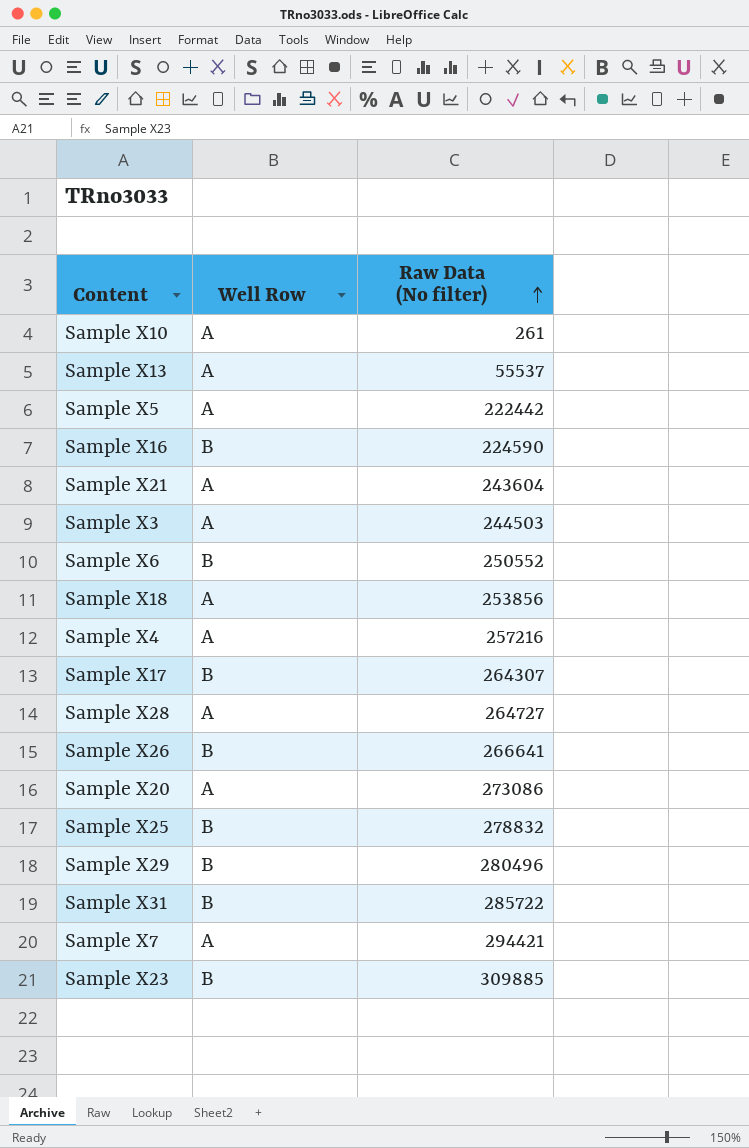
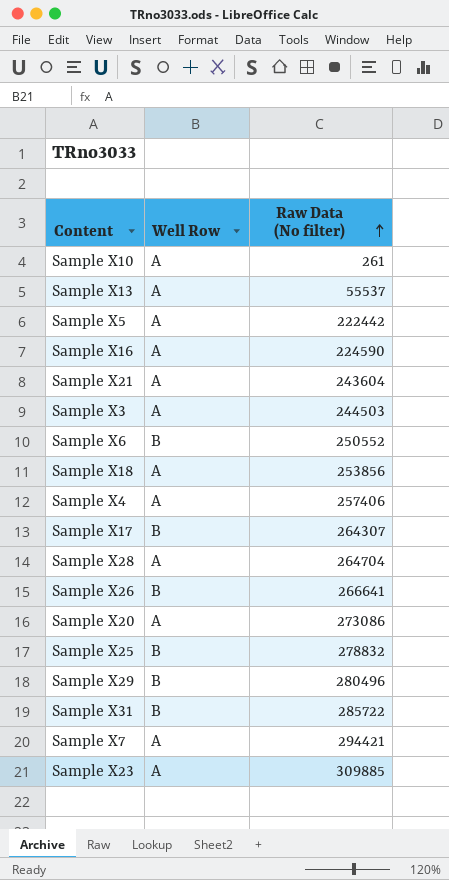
Sample X16 | Well Row: B -> A
Sample X4 | Raw Data (No filter): 257216 -> 257406
Sample X28 | Raw Data (No filter): 264727 -> 264704
Sample X23 | Well Row: B -> A

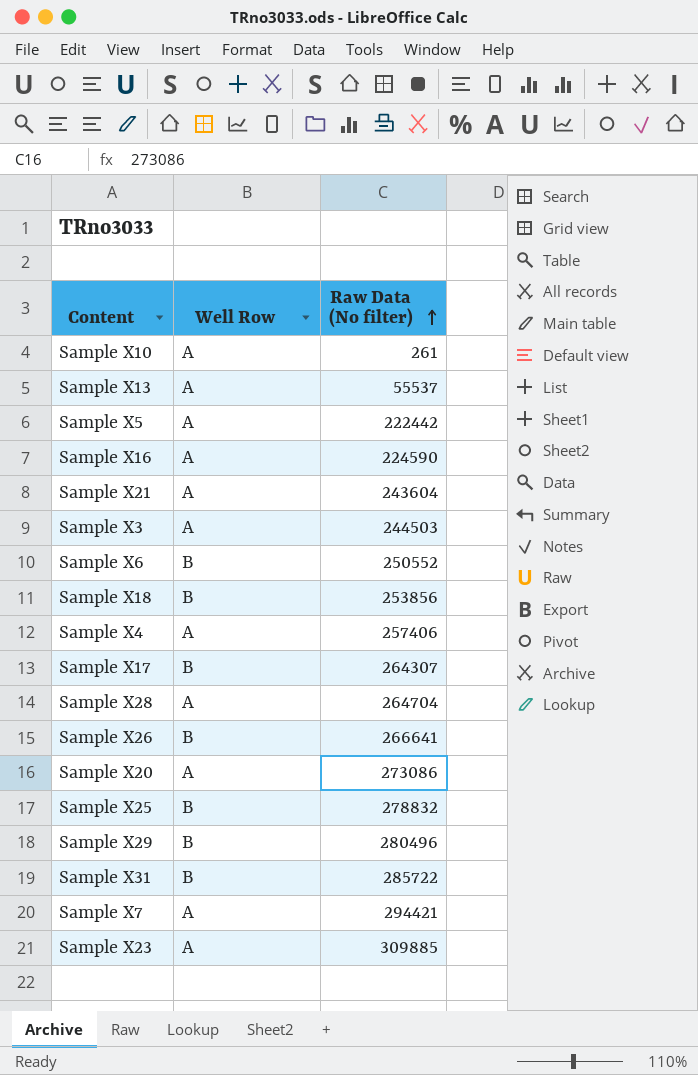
Sample X18 | Well Row: A -> B

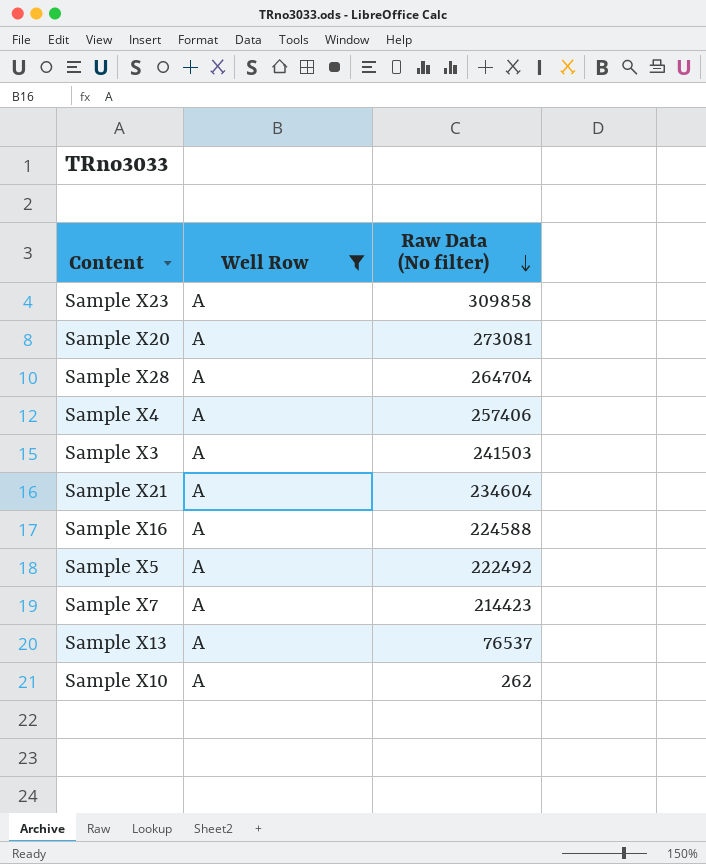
filter: none -> Well Row = A
row order: Raw Data (No filter) ascending -> Raw Data (No filter) descending
Sample X23 | Raw Data (No filter): 309885 -> 309858
Sample X20 | Raw Data (No filter): 273086 -> 273081
Sample X3 | Raw Data (No filter): 244503 -> 241503
Sample X21 | Raw Data (No filter): 243604 -> 234604
Sample X16 | Raw Data (No filter): 224590 -> 224588
Sample X5 | Raw Data (No filter): 222442 -> 222492
Sample X7 | Raw Data (No filter): 294421 -> 214423
Sample X13 | Raw Data (No filter): 55537 -> 76537
Sample X10 | Raw Data (No filter): 261 -> 262

